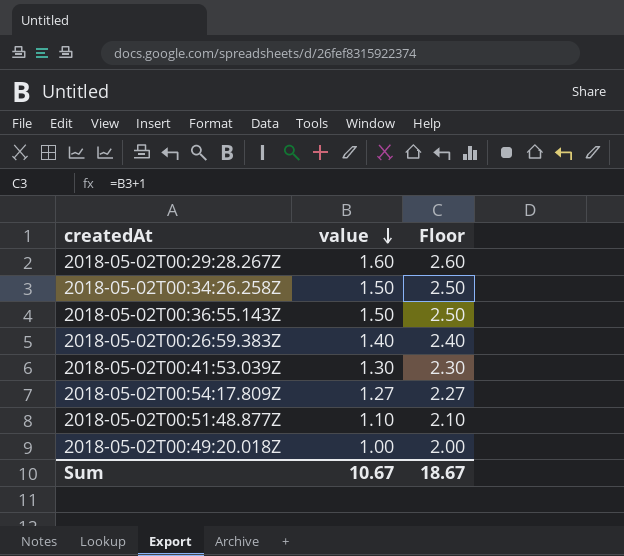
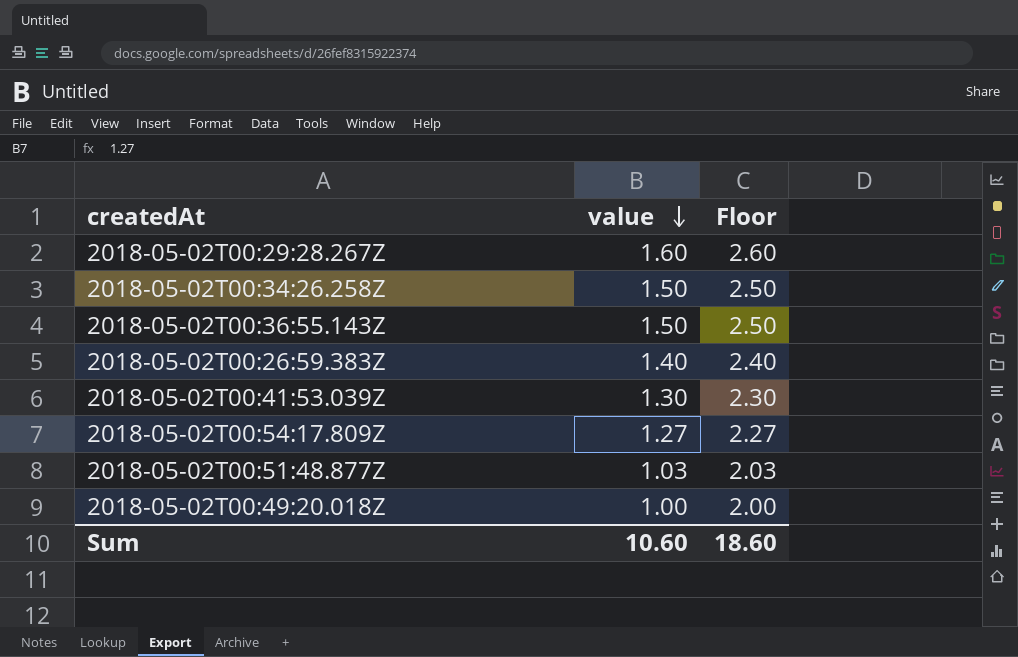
2018-05-02T00:51:48.877Z | value: 1.10 -> 1.03
2018-05-02T00:51:48.877Z | Floor: 2.10 -> 2.03
Sum | value: 10.67 -> 10.60
Sum | Floor: 18.67 -> 18.60

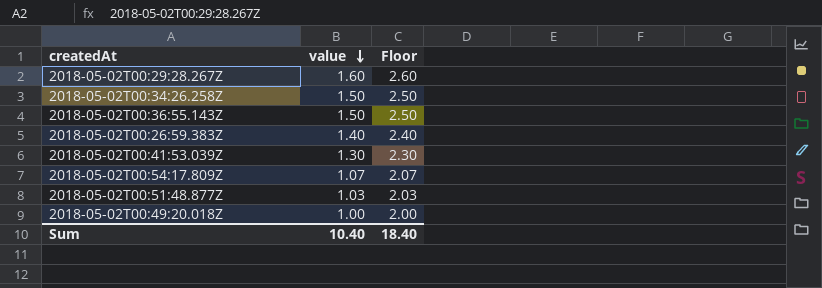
2018-05-02T00:54:17.809Z | value: 1.27 -> 1.07
2018-05-02T00:54:17.809Z | Floor: 2.27 -> 2.07
Sum | value: 10.60 -> 10.40
Sum | Floor: 18.60 -> 18.40

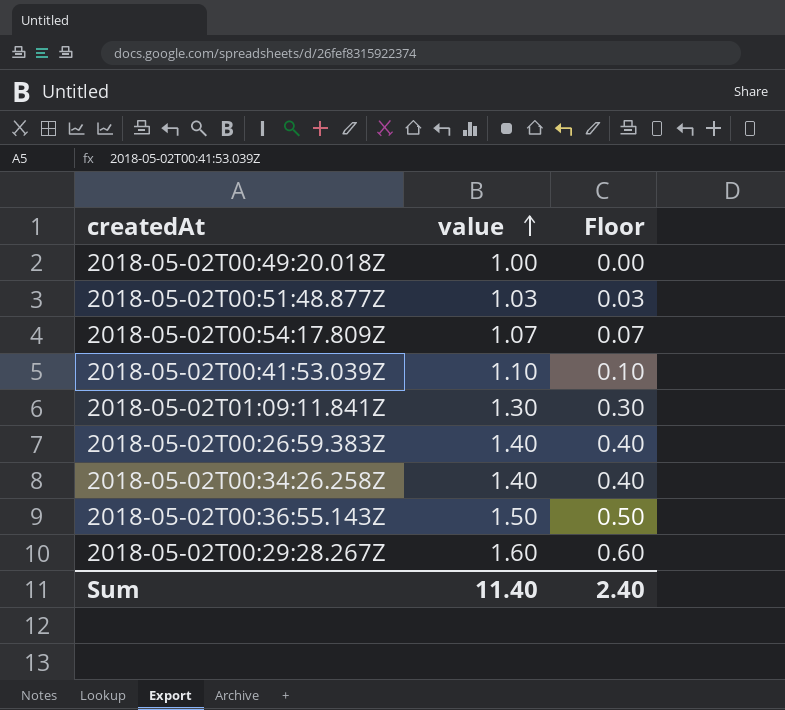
row order: value descending -> value ascending
column Floor | formula: [value] + 1 -> [value] - 1
2018-05-02T00:41:53.039Z | value: 1.30 -> 1.10
row 2018-05-02T01:09:11.841Z: none -> 1.30 | 0.30
2018-05-02T00:34:26.258Z | value: 1.50 -> 1.40
Sum | value: 10.40 -> 11.40
Sum | Floor: 18.40 -> 2.40

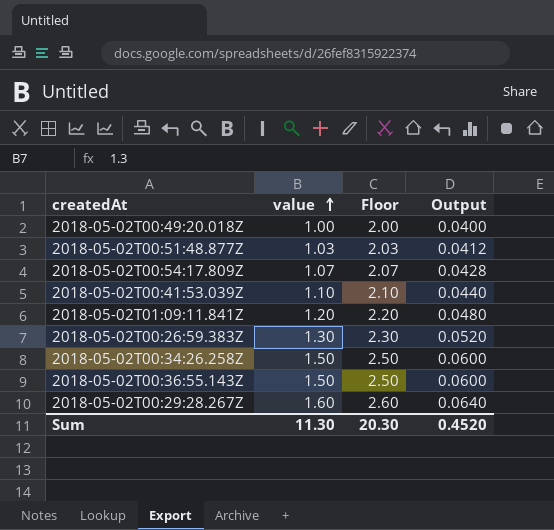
column Floor | formula: [value] - 1 -> [value] + 1
column Output | formula: none -> [value] * 0.04
2018-05-02T01:09:11.841Z | value: 1.30 -> 1.20
2018-05-02T00:26:59.383Z | value: 1.40 -> 1.30
2018-05-02T00:34:26.258Z | value: 1.40 -> 1.50
Sum | value: 11.40 -> 11.30
Sum | Floor: 2.40 -> 20.30

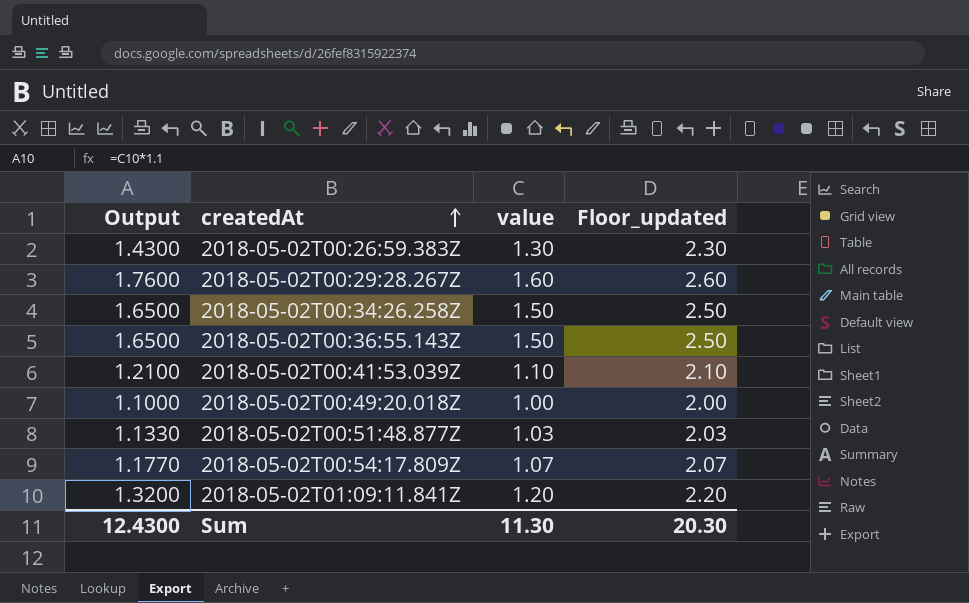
row order: value ascending -> createdAt ascending
column Output | formula: [value] * 0.04 -> [value] * 1.1
column Output | position: 4 -> 1
column name: Floor -> Floor_updated
Sum | Output: 0.4520 -> 12.4300

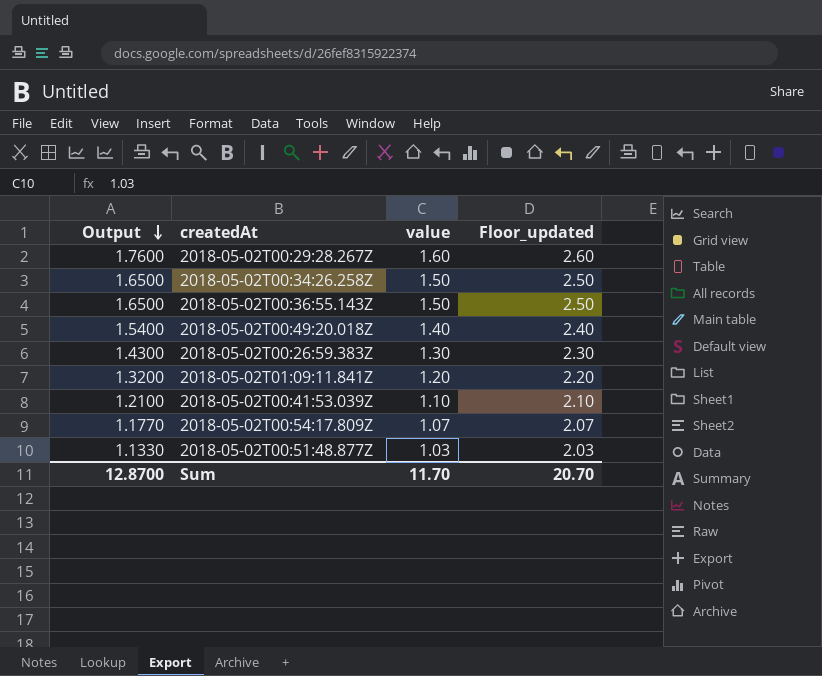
row order: createdAt ascending -> Output descending
2018-05-02T00:49:20.018Z | Output: 1.1000 -> 1.5400
2018-05-02T00:49:20.018Z | value: 1.00 -> 1.40
2018-05-02T00:49:20.018Z | Floor_updated: 2.00 -> 2.40
Sum | Output: 12.4300 -> 12.8700
Sum | value: 11.30 -> 11.70
Sum | Floor_updated: 20.30 -> 20.70

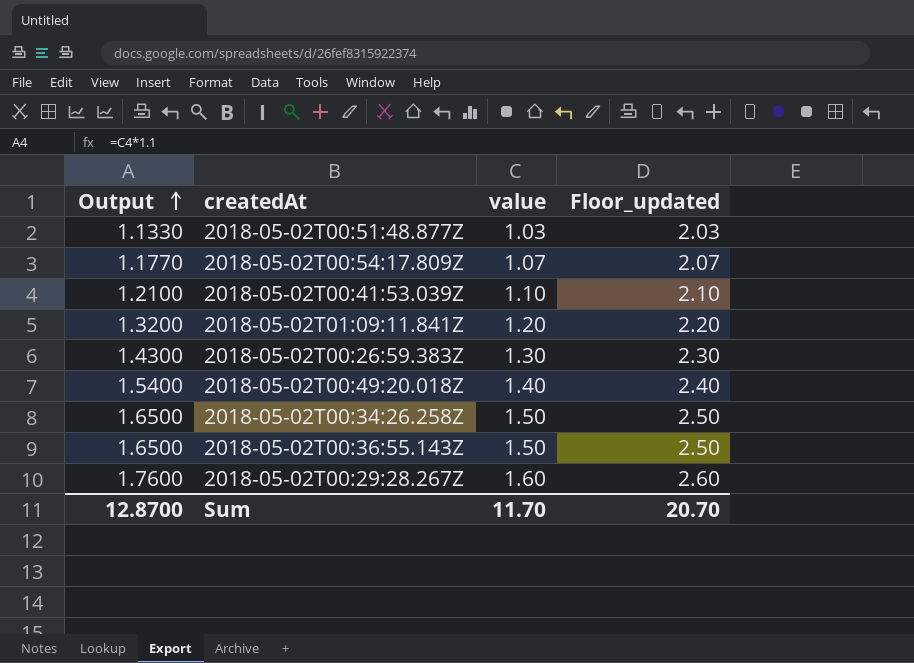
row order: Output descending -> Output ascending

